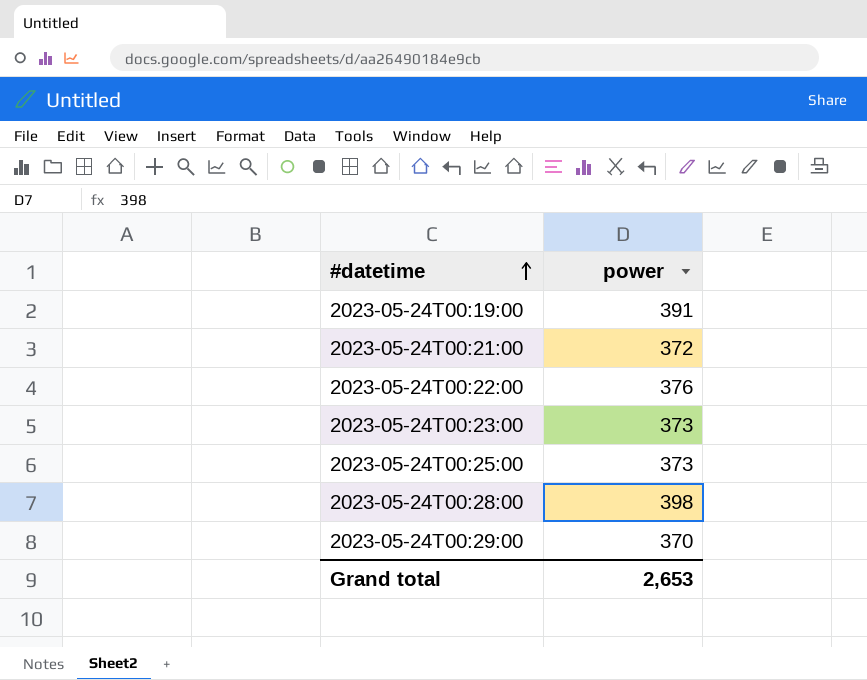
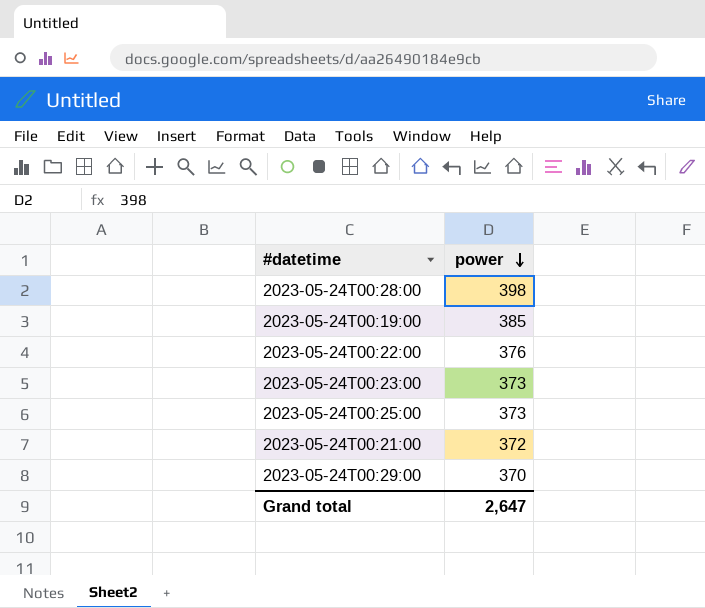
row order: #datetime ascending -> power descending
2023-05-24T00:19:00 | power: 391 -> 385
Grand total | power: 2,653 -> 2,647

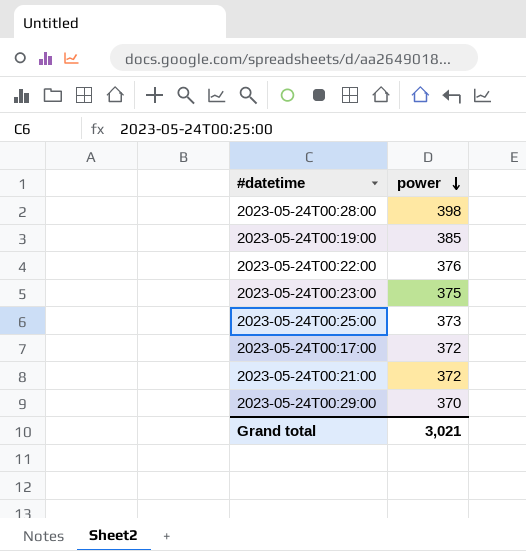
2023-05-24T00:23:00 | power: 373 -> 375
row 2023-05-24T00:17:00: none -> 372
Grand total | power: 2,647 -> 3,021

